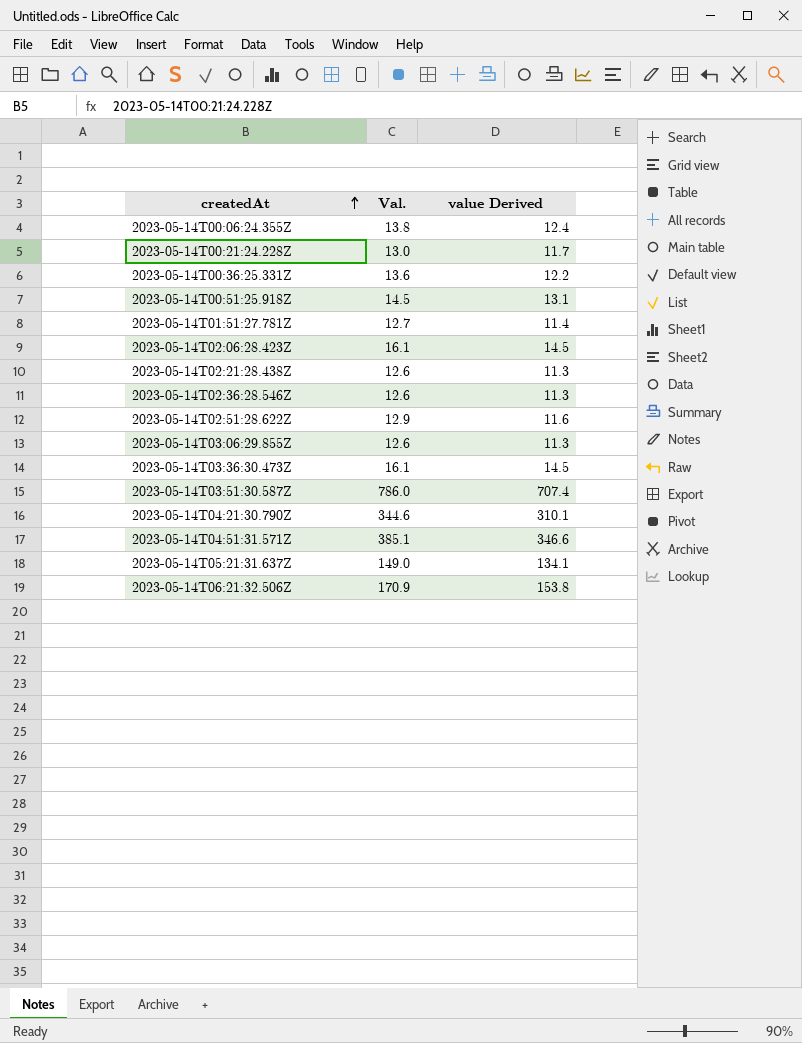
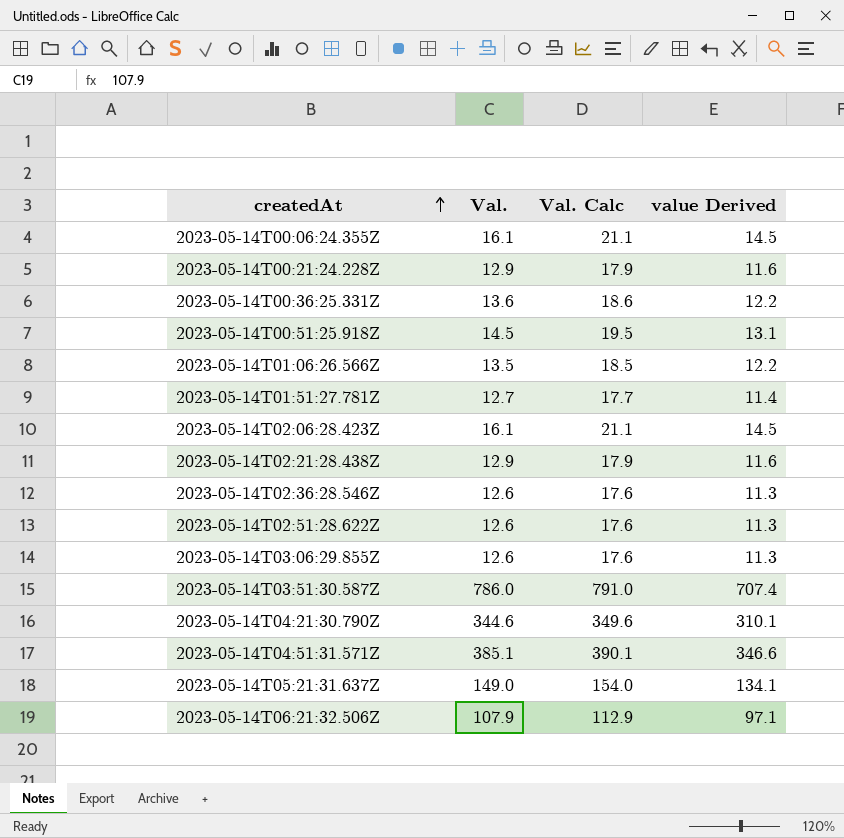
column Val. Calc | formula: none -> [Val.] + 5
row 2023-05-14T03:36:30.473Z: 16.1 | 14.5 -> none
2023-05-14T00:06:24.355Z | Val.: 13.8 -> 16.1
2023-05-14T00:06:24.355Z | value Derived: 12.4 -> 14.5
2023-05-14T00:21:24.228Z | Val.: 13.0 -> 12.9
2023-05-14T00:21:24.228Z | value Derived: 11.7 -> 11.6
row 2023-05-14T01:06:26.566Z: none -> 13.5 | 18.5 | 12.2
2023-05-14T02:21:28.438Z | Val.: 12.6 -> 12.9
2023-05-14T02:21:28.438Z | value Derived: 11.3 -> 11.6
2023-05-14T02:51:28.622Z | Val.: 12.9 -> 12.6
2023-05-14T02:51:28.622Z | value Derived: 11.6 -> 11.3
2023-05-14T06:21:32.506Z | Val.: 170.9 -> 107.9
2023-05-14T06:21:32.506Z | value Derived: 153.8 -> 97.1

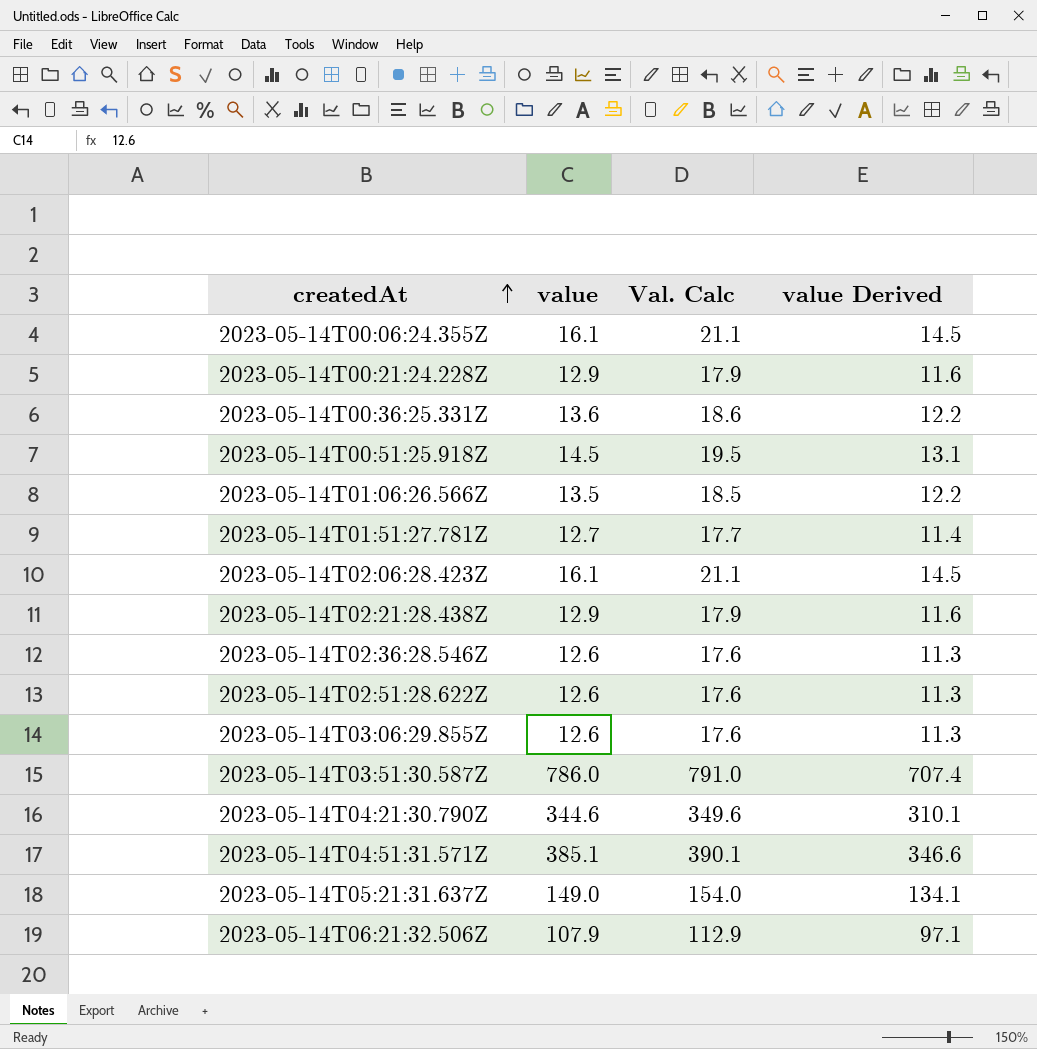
column name: Val. -> value

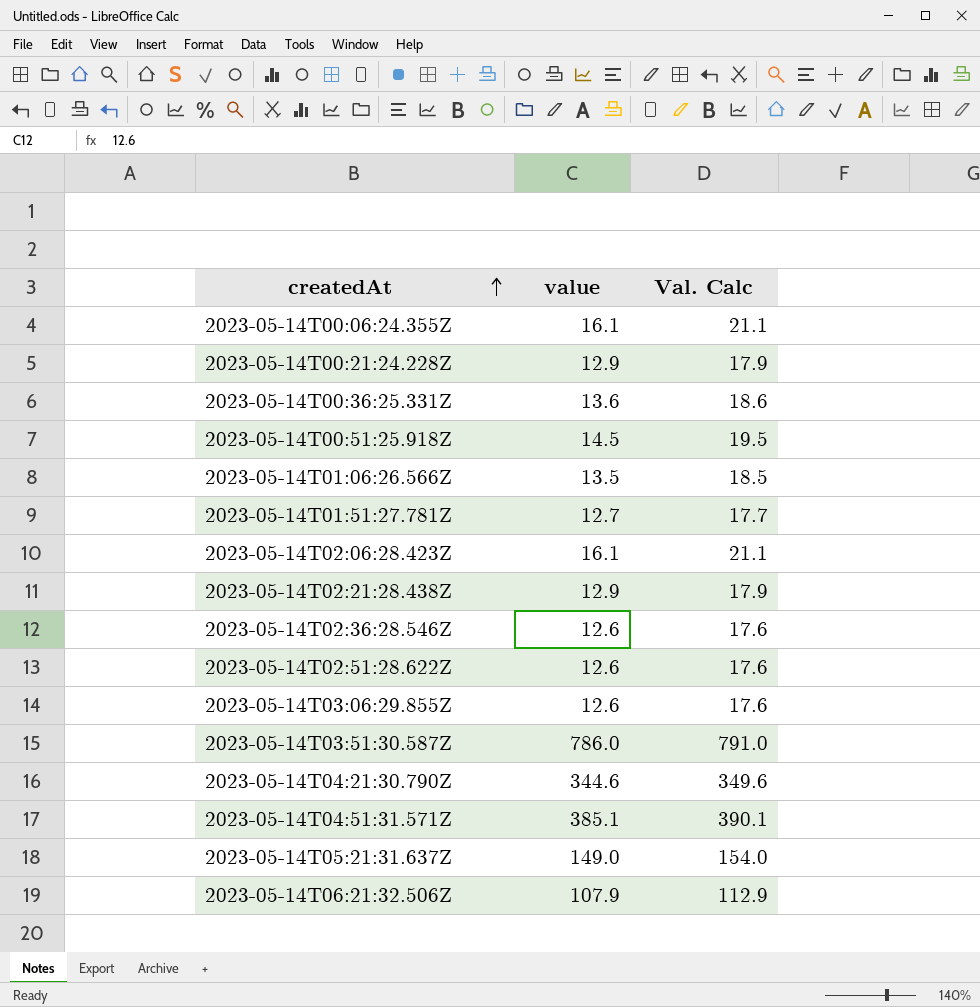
column value Derived | formula: [value] * 0.9 -> none

